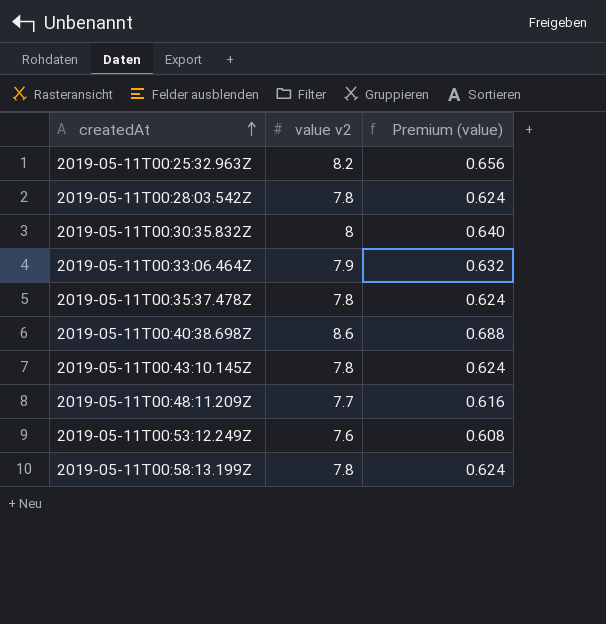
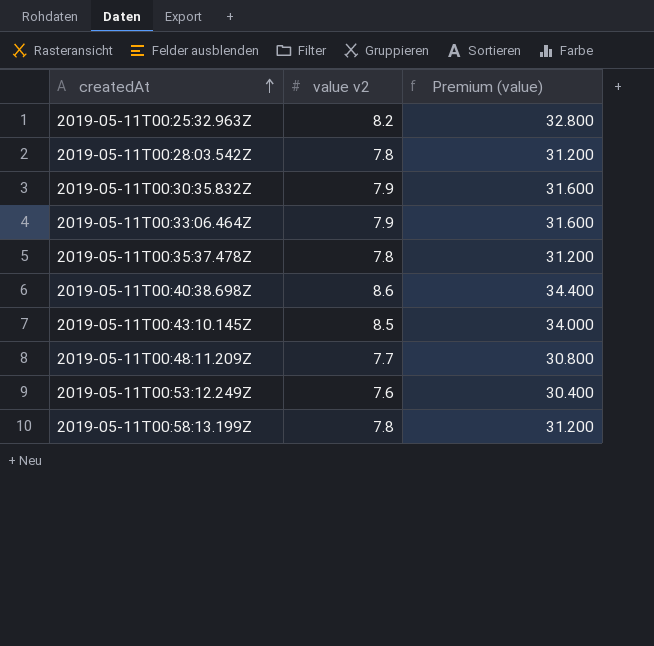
column Premium (value) | formula: [value v2] * 0.08 -> [value v2] * 4
2019-05-11T00:30:35.832Z | value v2: 8 -> 7.9
2019-05-11T00:43:10.145Z | value v2: 7.8 -> 8.5

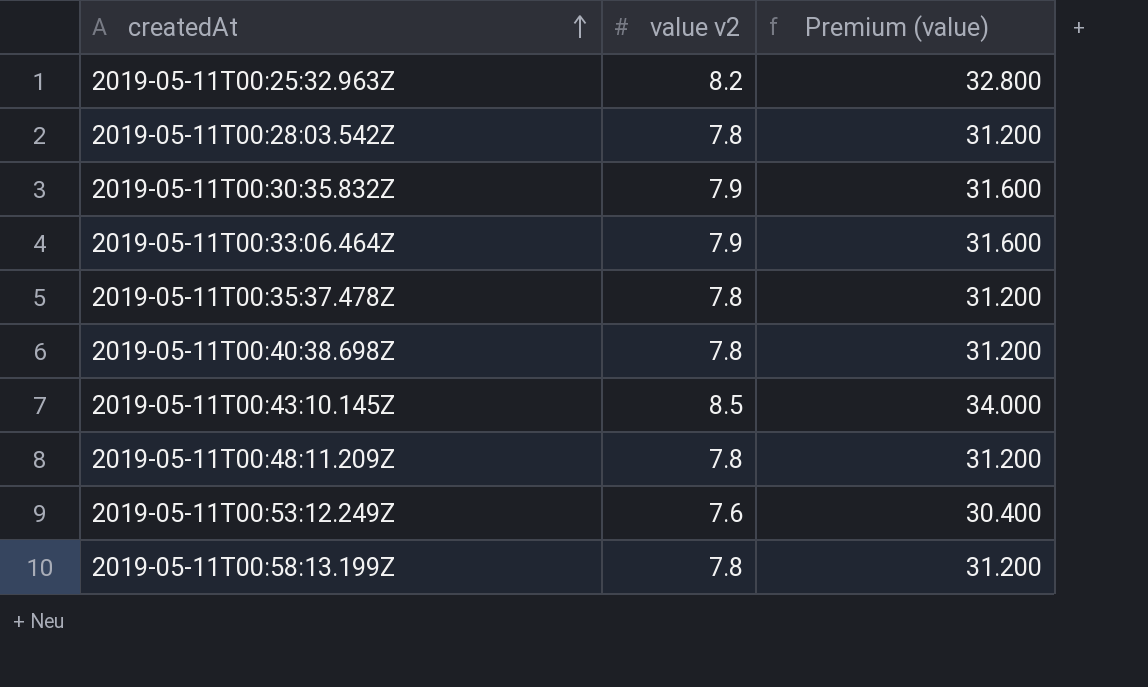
2019-05-11T00:40:38.698Z | value v2: 8.6 -> 7.8
2019-05-11T00:40:38.698Z | Premium (value): 34.400 -> 31.200
2019-05-11T00:48:11.209Z | value v2: 7.7 -> 7.8
2019-05-11T00:48:11.209Z | Premium (value): 30.800 -> 31.200

